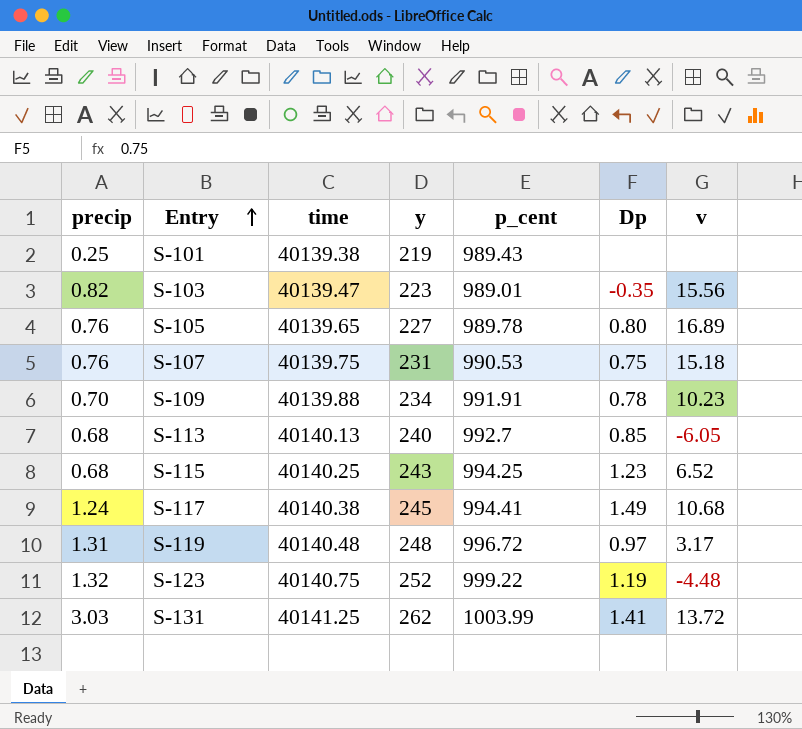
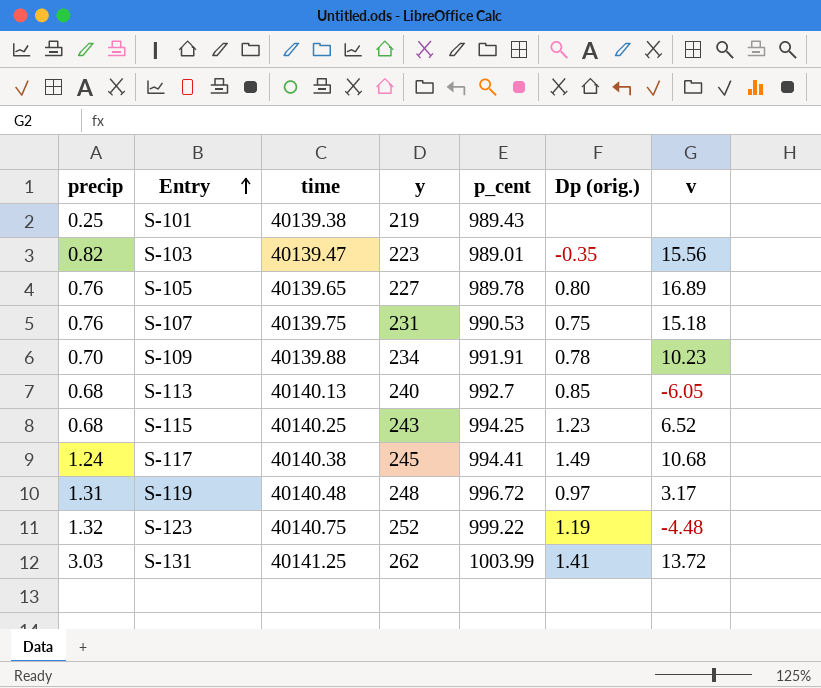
column name: Dp -> Dp (orig.)

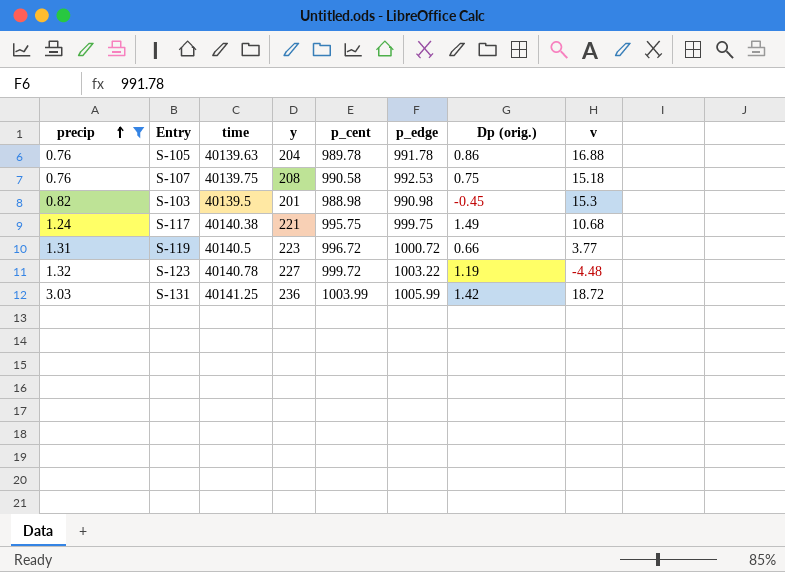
filter: none -> precip >= 0.76
row order: Entry ascending -> precip ascending
column p_edge | position: none -> 6
S-105 | time: 40139.65 -> 40139.63
S-105 | y: 227 -> 204
S-105 | Dp (orig.): 0.80 -> 0.86
S-105 | v: 16.89 -> 16.88
S-107 | y: 231 -> 208
S-107 | p_cent: 990.53 -> 990.58
S-103 | time: 40139.47 -> 40139.5
S-103 | y: 223 -> 201
S-103 | p_cent: 989.01 -> 988.98
S-103 | Dp (orig.): -0.35 -> -0.45
S-103 | v: 15.56 -> 15.3
S-117 | y: 245 -> 221
S-117 | p_cent: 994.41 -> 995.75
S-119 | time: 40140.48 -> 40140.5
S-119 | y: 248 -> 223
S-119 | Dp (orig.): 0.97 -> 0.66
S-119 | v: 3.17 -> 3.77
S-123 | time: 40140.75 -> 40140.78
S-123 | y: 252 -> 227
S-123 | p_cent: 999.22 -> 999.72
S-131 | y: 262 -> 236
S-131 | Dp (orig.): 1.41 -> 1.42
S-131 | v: 13.72 -> 18.72

